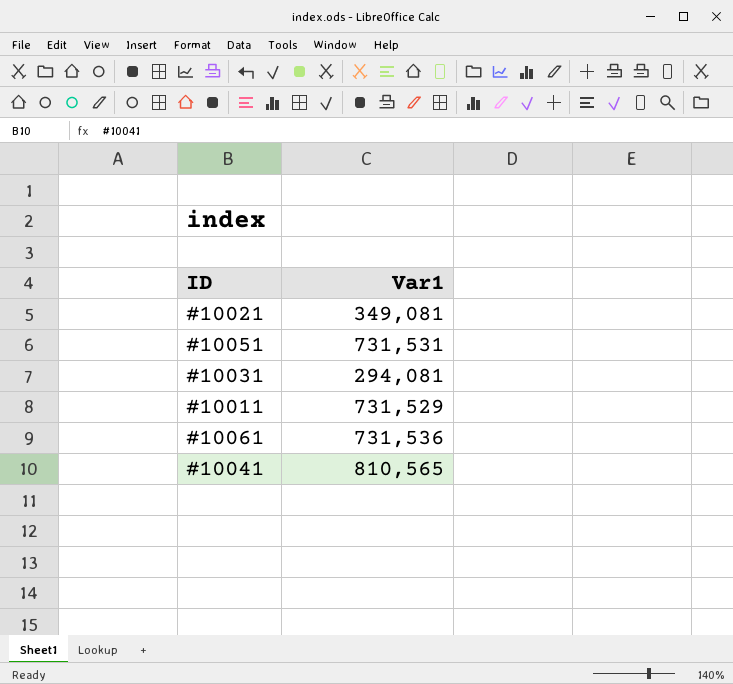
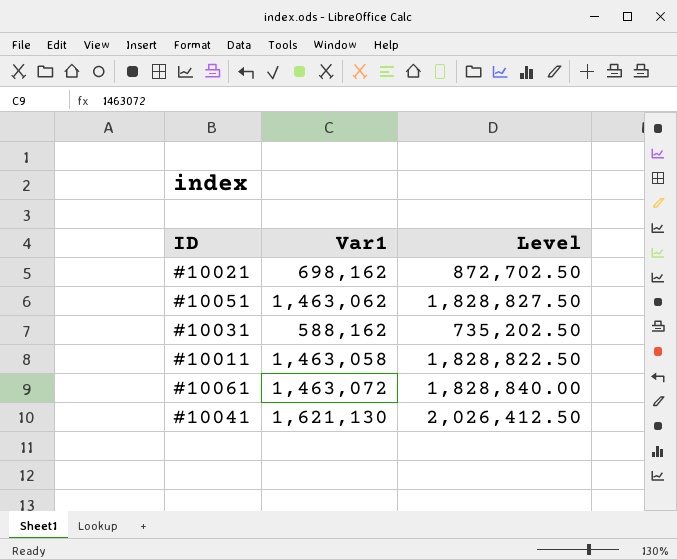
column Level | formula: none -> [Var1] * 1.25
#10021 | Var1: 349,081 -> 698,162
#10051 | Var1: 731,531 -> 1,463,062
#10031 | Var1: 294,081 -> 588,162
#10011 | Var1: 731,529 -> 1,463,058
#10061 | Var1: 731,536 -> 1,463,072
#10041 | Var1: 810,565 -> 1,621,130

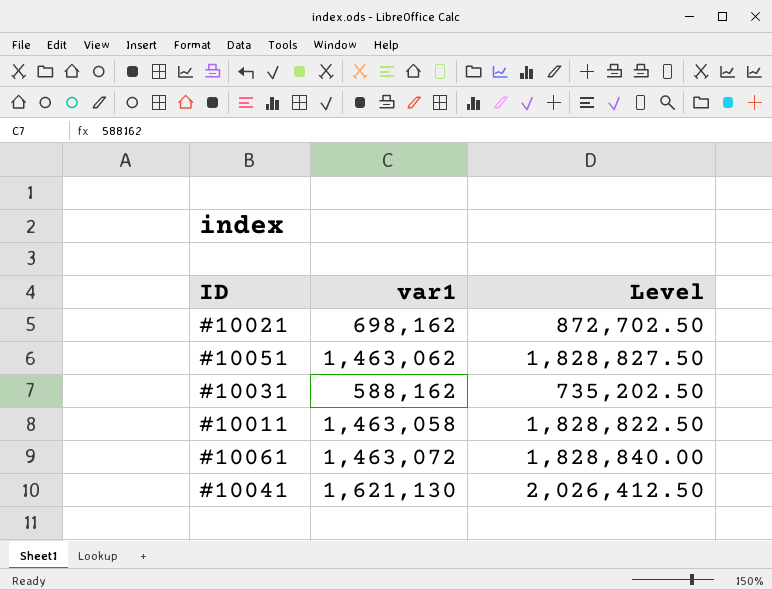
column name: Var1 -> var1

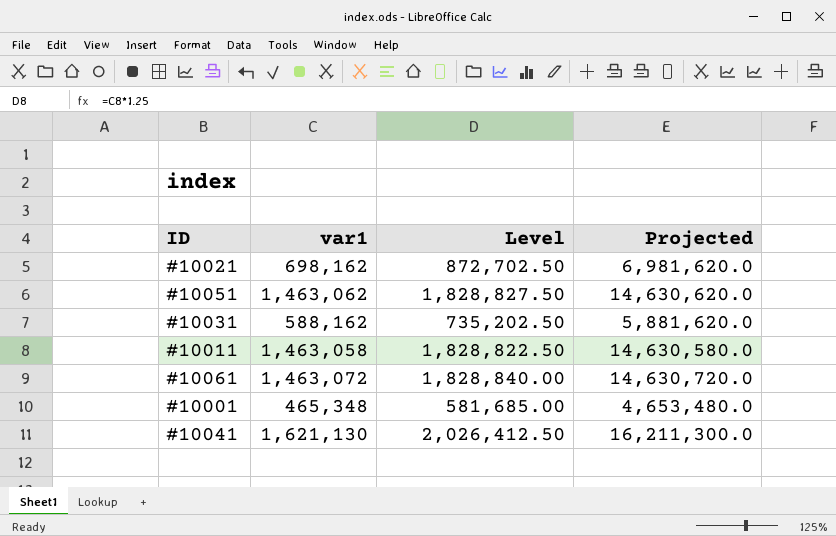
column Projected | formula: none -> [var1] * 10
row #10001: none -> 465,348 | 581,685.00 | 4,653,480.0

